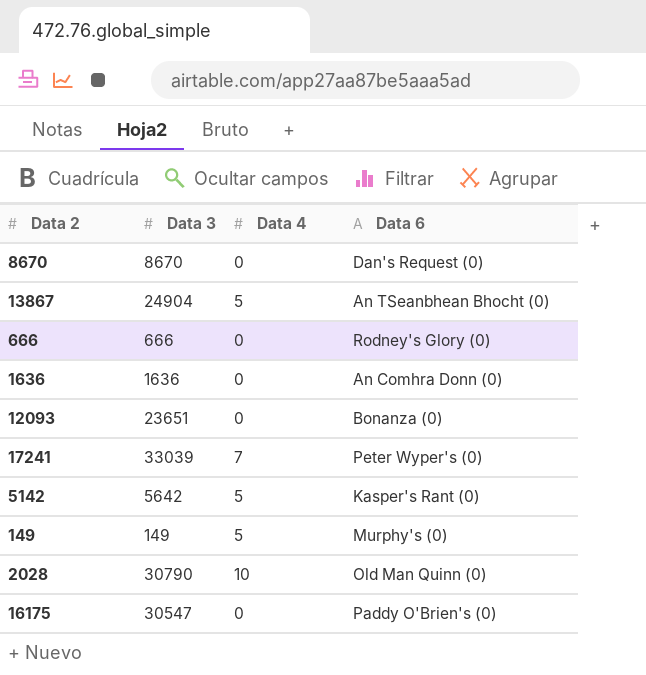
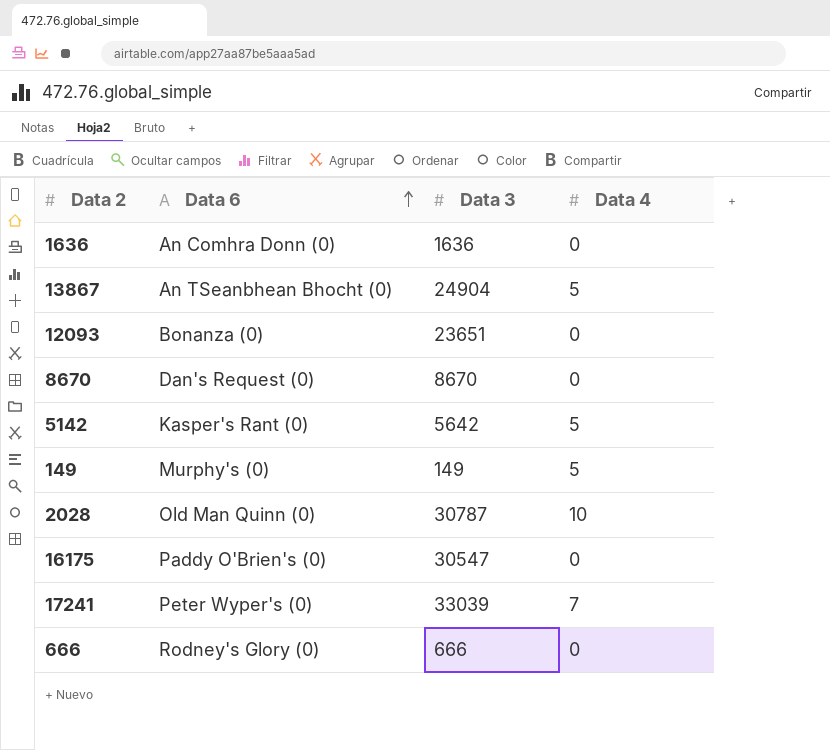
row order: none -> Data 6 ascending
column Data 6 | position: 4 -> 2
2028 | Data 3: 30790 -> 30787

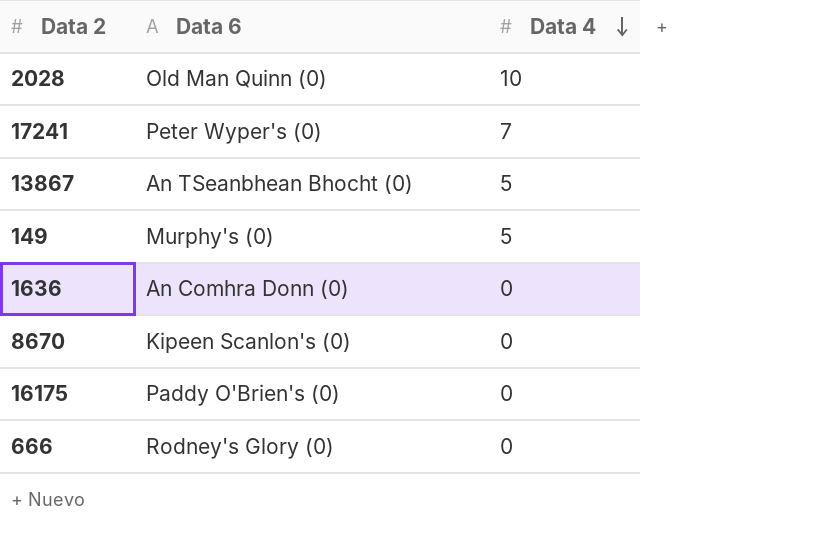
row order: Data 6 ascending -> Data 4 descending
column Data 3 | position: 3 -> none
row 12093: Bonanza (0) | 23651 | 0 -> none
row 5142: Kasper's Rant (0) | 5642 | 5 -> none
8670 | Data 6: Dan's Request (0) -> Kipeen Scanlon's (0)

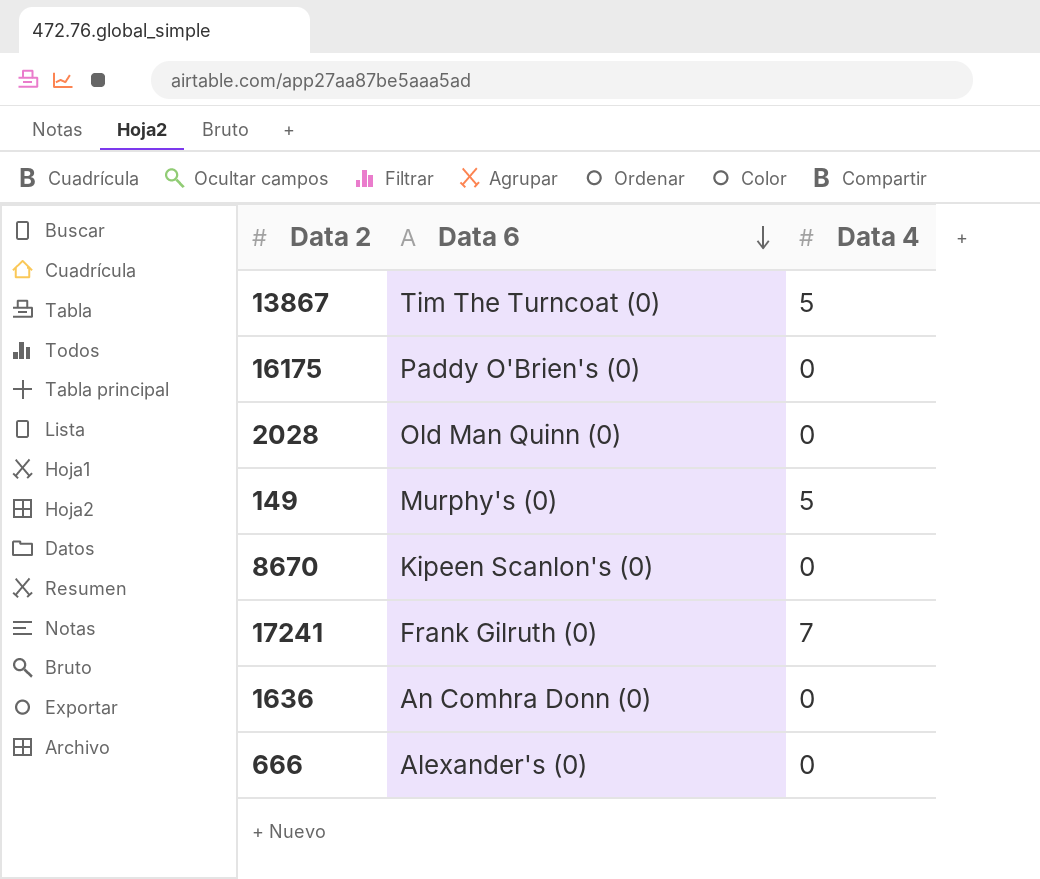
row order: Data 4 descending -> Data 6 descending
13867 | Data 6: An TSeanbhean Bhocht (0) -> Tim The Turncoat (0)
2028 | Data 4: 10 -> 0
17241 | Data 6: Peter Wyper's (0) -> Frank Gilruth (0)
666 | Data 6: Rodney's Glory (0) -> Alexander's (0)

